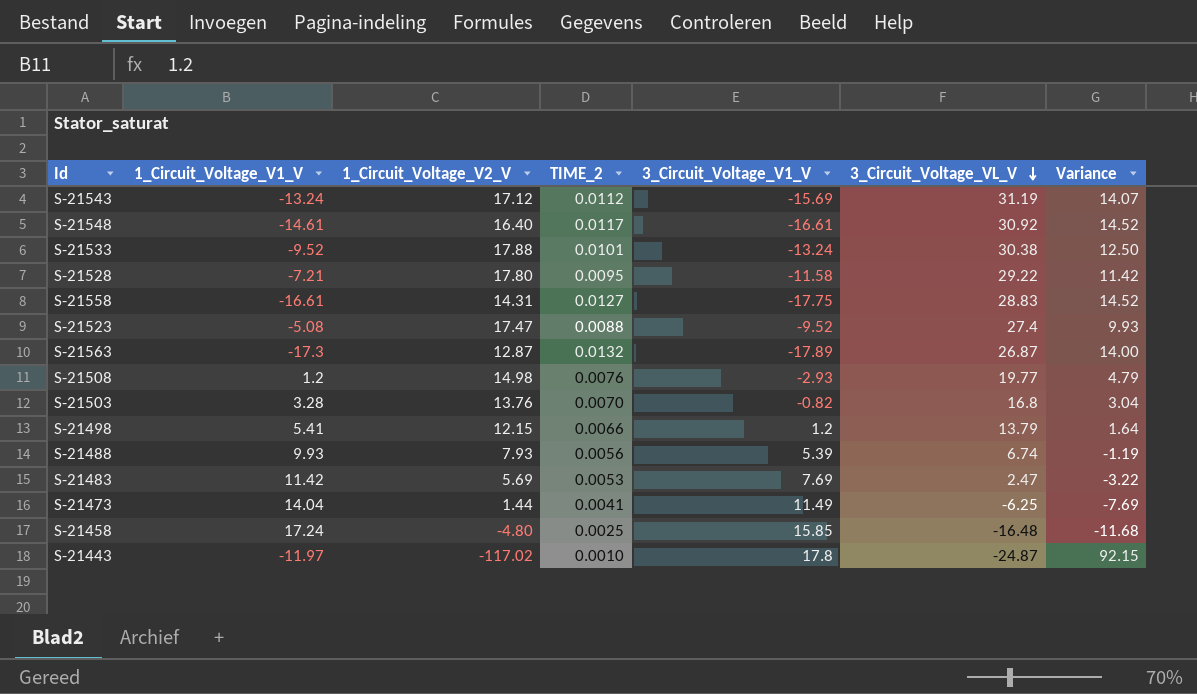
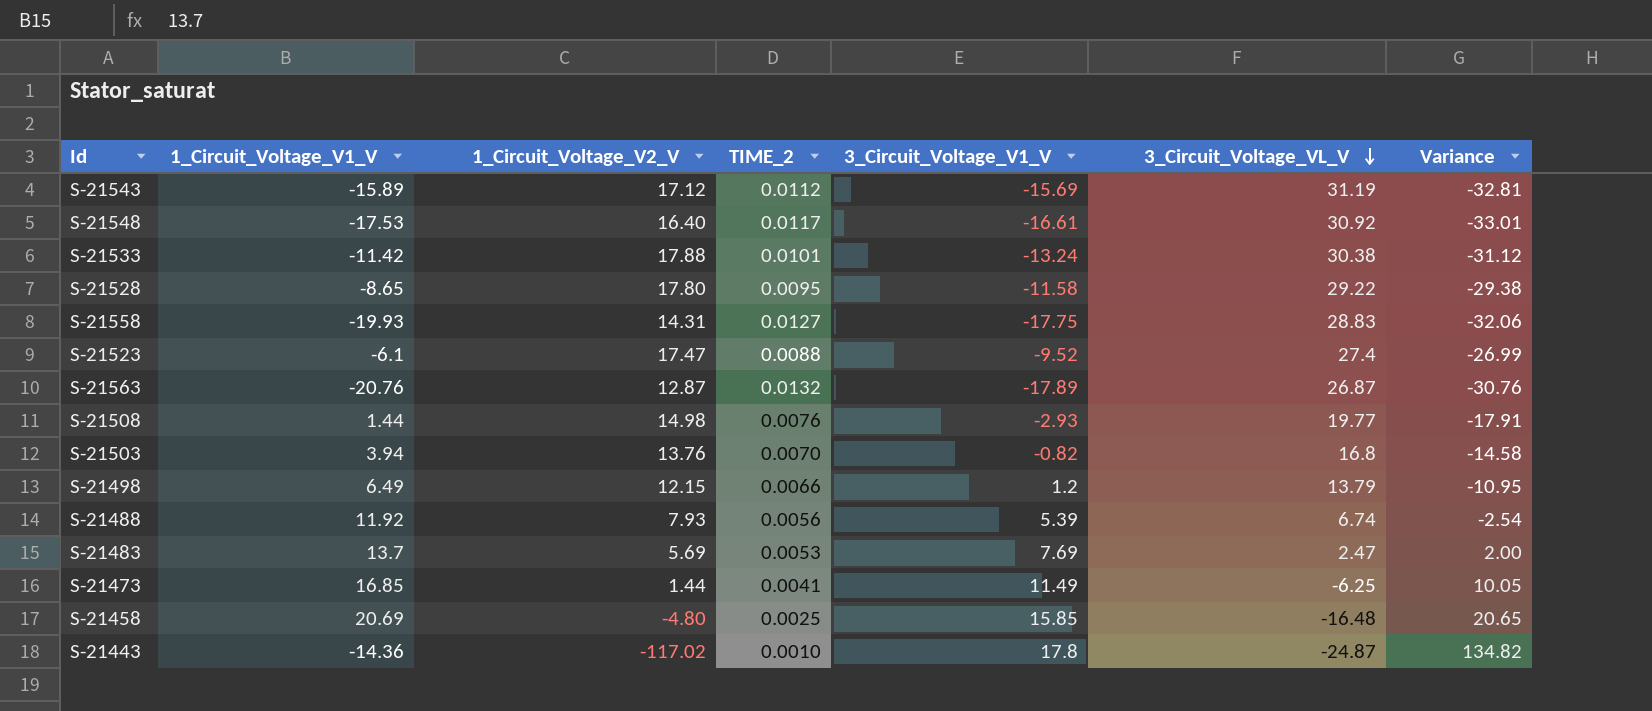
column Variance | formula: [3_Circuit_Voltage_VL_V] - [1_Circuit_Voltage_V2_V] -> [3_Circuit_Voltage_V1_V] - [1_Circuit_Voltage_V2_V]
S-21543 | 1_Circuit_Voltage_V1_V: -13.24 -> -15.89
S-21548 | 1_Circuit_Voltage_V1_V: -14.61 -> -17.53
S-21533 | 1_Circuit_Voltage_V1_V: -9.52 -> -11.42
S-21528 | 1_Circuit_Voltage_V1_V: -7.21 -> -8.65
S-21558 | 1_Circuit_Voltage_V1_V: -16.61 -> -19.93
S-21523 | 1_Circuit_Voltage_V1_V: -5.08 -> -6.1
S-21563 | 1_Circuit_Voltage_V1_V: -17.3 -> -20.76
S-21508 | 1_Circuit_Voltage_V1_V: 1.2 -> 1.44
S-21503 | 1_Circuit_Voltage_V1_V: 3.28 -> 3.94
S-21498 | 1_Circuit_Voltage_V1_V: 5.41 -> 6.49
S-21488 | 1_Circuit_Voltage_V1_V: 9.93 -> 11.92
S-21483 | 1_Circuit_Voltage_V1_V: 11.42 -> 13.7
S-21473 | 1_Circuit_Voltage_V1_V: 14.04 -> 16.85
S-21458 | 1_Circuit_Voltage_V1_V: 17.24 -> 20.69
S-21443 | 1_Circuit_Voltage_V1_V: -11.97 -> -14.36

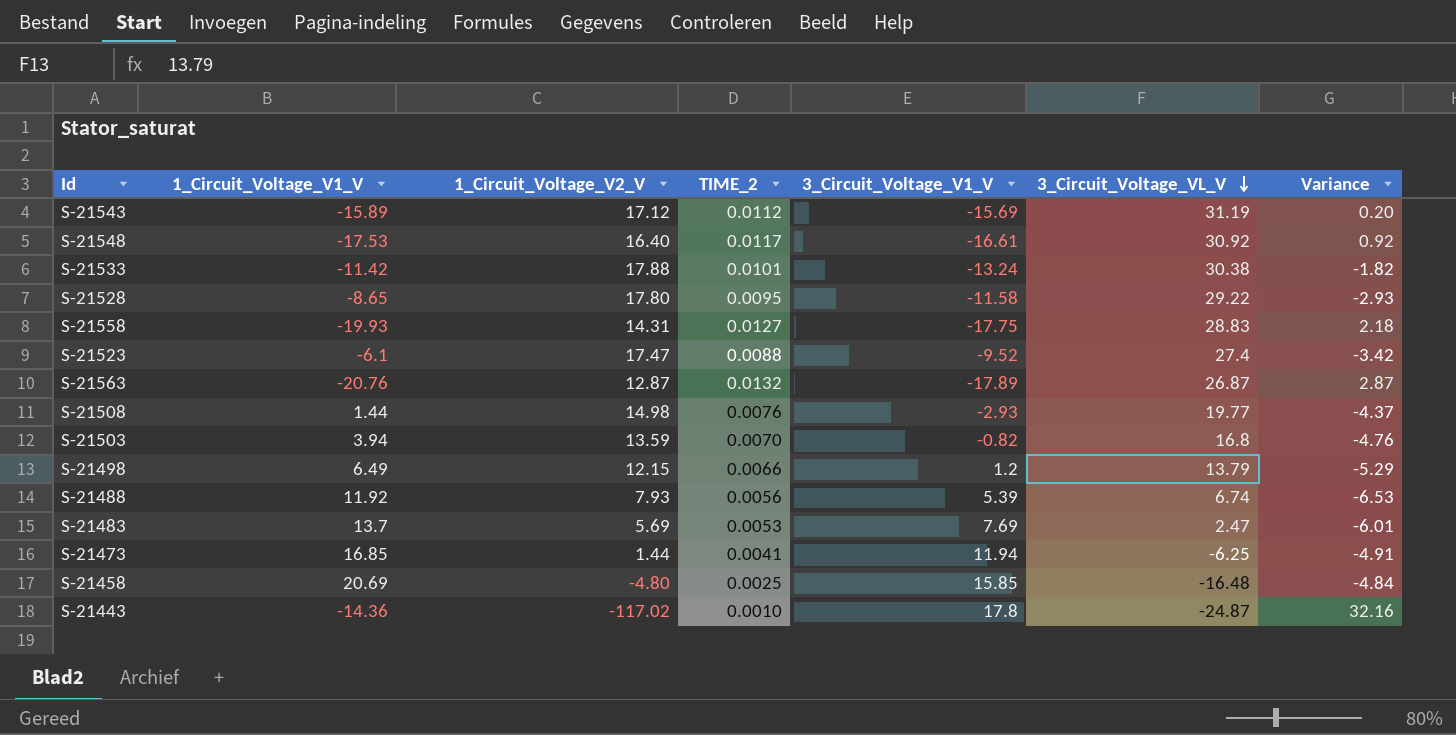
column Variance | formula: [3_Circuit_Voltage_V1_V] - [1_Circuit_Voltage_V2_V] -> [3_Circuit_Voltage_V1_V] - [1_Circuit_Voltage_V1_V]
S-21503 | 1_Circuit_Voltage_V2_V: 13.76 -> 13.59
S-21473 | 3_Circuit_Voltage_V1_V: 11.49 -> 11.94

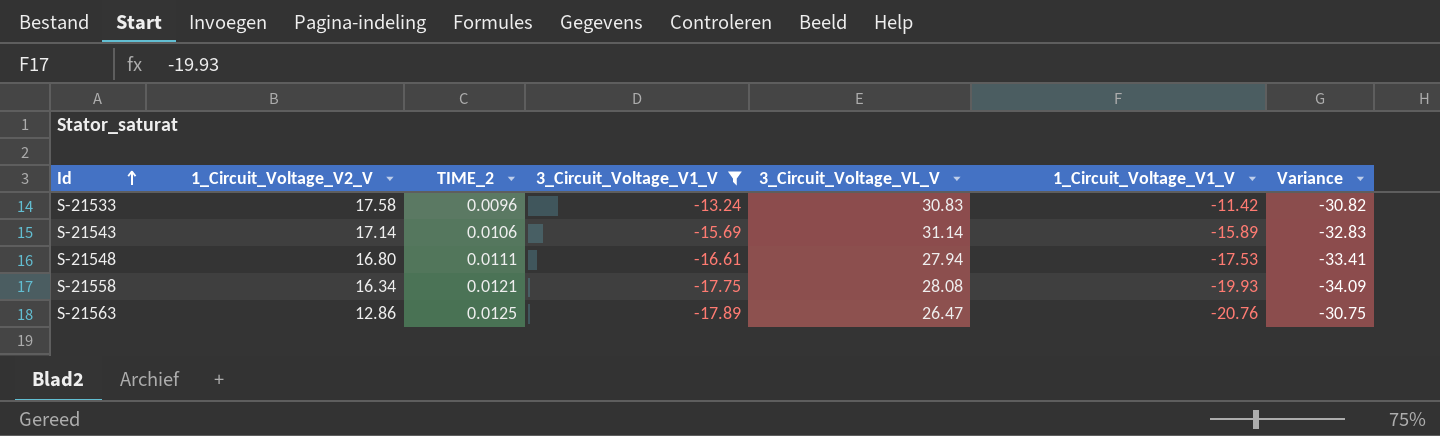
filter: none -> 3_Circuit_Voltage_V1_V <= -13.24
row order: 3_Circuit_Voltage_VL_V descending -> Id ascending
column 1_Circuit_Voltage_V1_V | position: 2 -> 6
column Variance | formula: [3_Circuit_Voltage_V1_V] - [1_Circuit_Voltage_V1_V] -> [3_Circuit_Voltage_V1_V] - [1_Circuit_Voltage_V2_V]
S-21533 | 1_Circuit_Voltage_V2_V: 17.88 -> 17.58
S-21533 | TIME_2: 0.0101 -> 0.0096
S-21533 | 3_Circuit_Voltage_VL_V: 30.38 -> 30.83
S-21543 | 1_Circuit_Voltage_V2_V: 17.12 -> 17.14
S-21543 | TIME_2: 0.0112 -> 0.0106
S-21543 | 3_Circuit_Voltage_VL_V: 31.19 -> 31.14
S-21548 | 1_Circuit_Voltage_V2_V: 16.40 -> 16.80
S-21548 | TIME_2: 0.0117 -> 0.0111
S-21548 | 3_Circuit_Voltage_VL_V: 30.92 -> 27.94
S-21558 | 1_Circuit_Voltage_V2_V: 14.31 -> 16.34
S-21558 | TIME_2: 0.0127 -> 0.0121
S-21558 | 3_Circuit_Voltage_VL_V: 28.83 -> 28.08
S-21563 | 1_Circuit_Voltage_V2_V: 12.87 -> 12.86
S-21563 | TIME_2: 0.0132 -> 0.0125
S-21563 | 3_Circuit_Voltage_VL_V: 26.87 -> 26.47

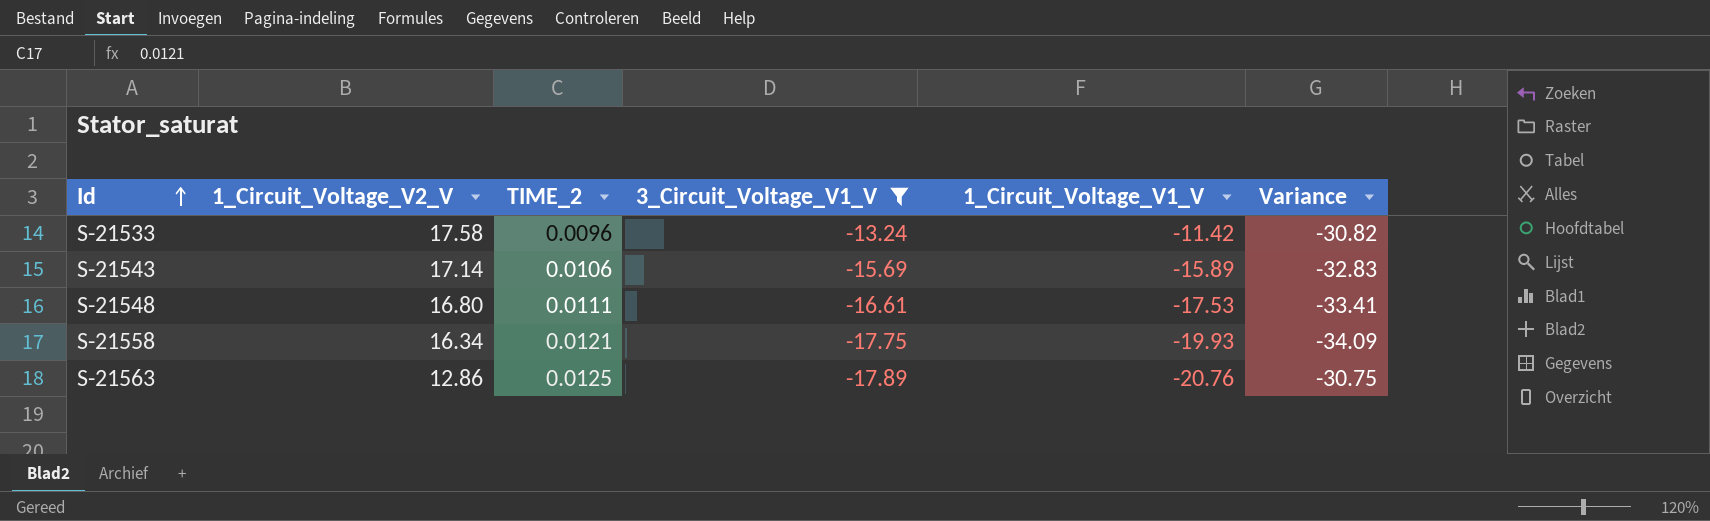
column 3_Circuit_Voltage_VL_V | position: 5 -> none

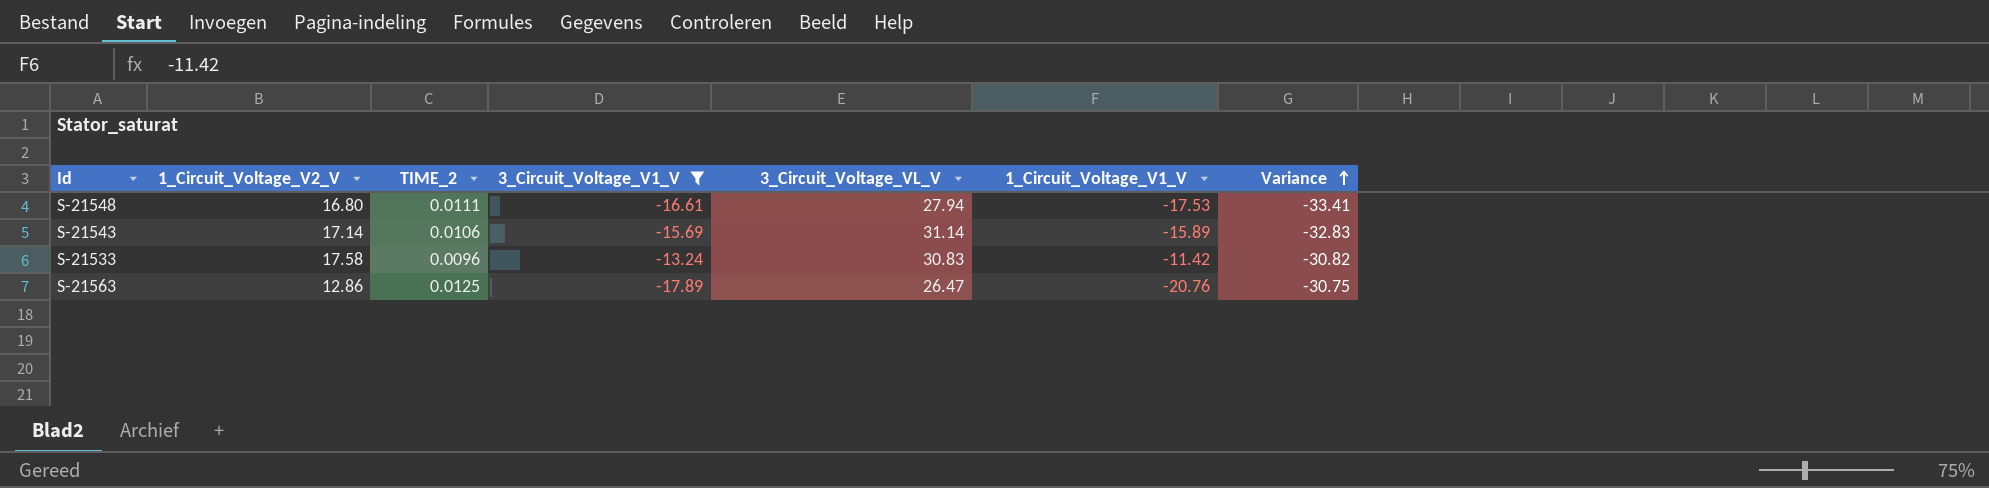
row order: Id ascending -> Variance ascending
column 3_Circuit_Voltage_VL_V | position: none -> 5
row S-21558: 16.34 | 0.0121 | -17.75 | -19.93 | -34.09 -> none

